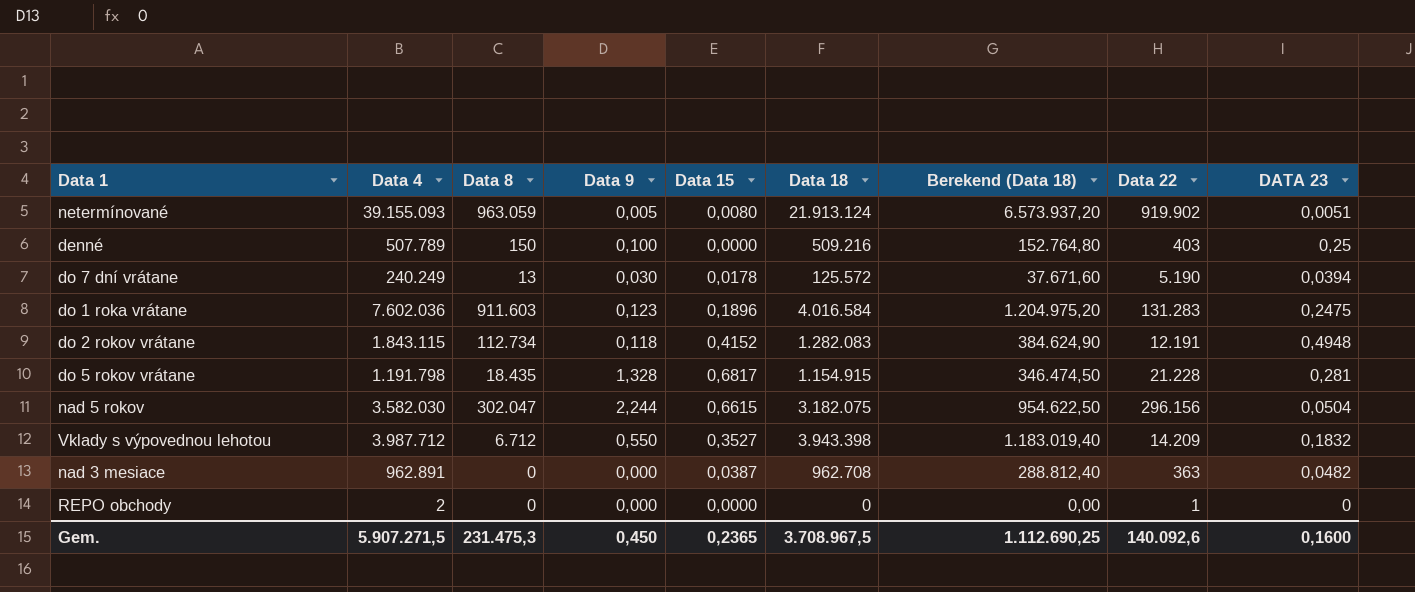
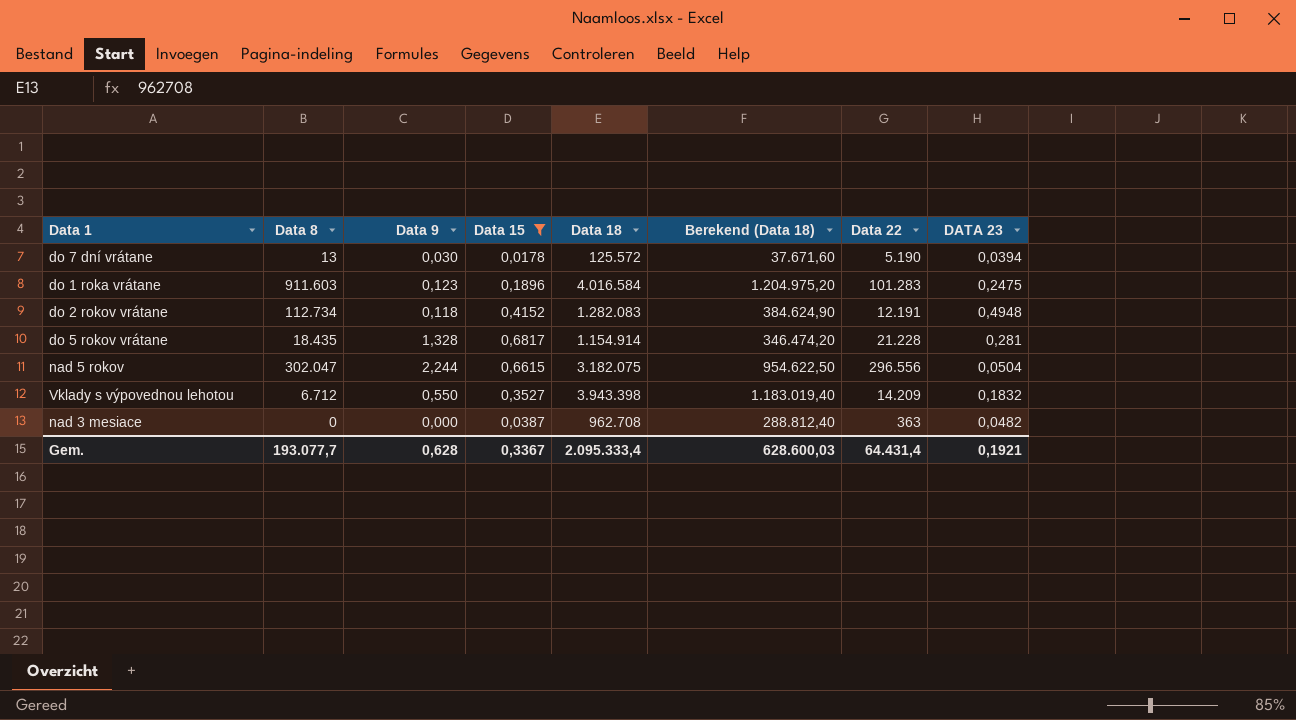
filter: none -> Data 15 >= 0,0178
column Data 4 | position: 2 -> none
do 1 roka vrátane | Data 22: 131.283 -> 101.283
do 5 rokov vrátane | Data 18: 1.154.915 -> 1.154.914
do 5 rokov vrátane | Berekend (Data 18): 346.474,50 -> 346.474,20
nad 5 rokov | Data 22: 296.156 -> 296.556
Gem. | Data 8: 231.475,3 -> 193.077,7
Gem. | Data 9: 0,450 -> 0,628
Gem. | Data 15: 0,2365 -> 0,3367
Gem. | Data 18: 3.708.967,5 -> 2.095.333,4
Gem. | Berekend (Data 18): 1.112.690,25 -> 628.600,03
Gem. | Data 22: 140.092,6 -> 64.431,4
Gem. | DATA 23: 0,1600 -> 0,1921

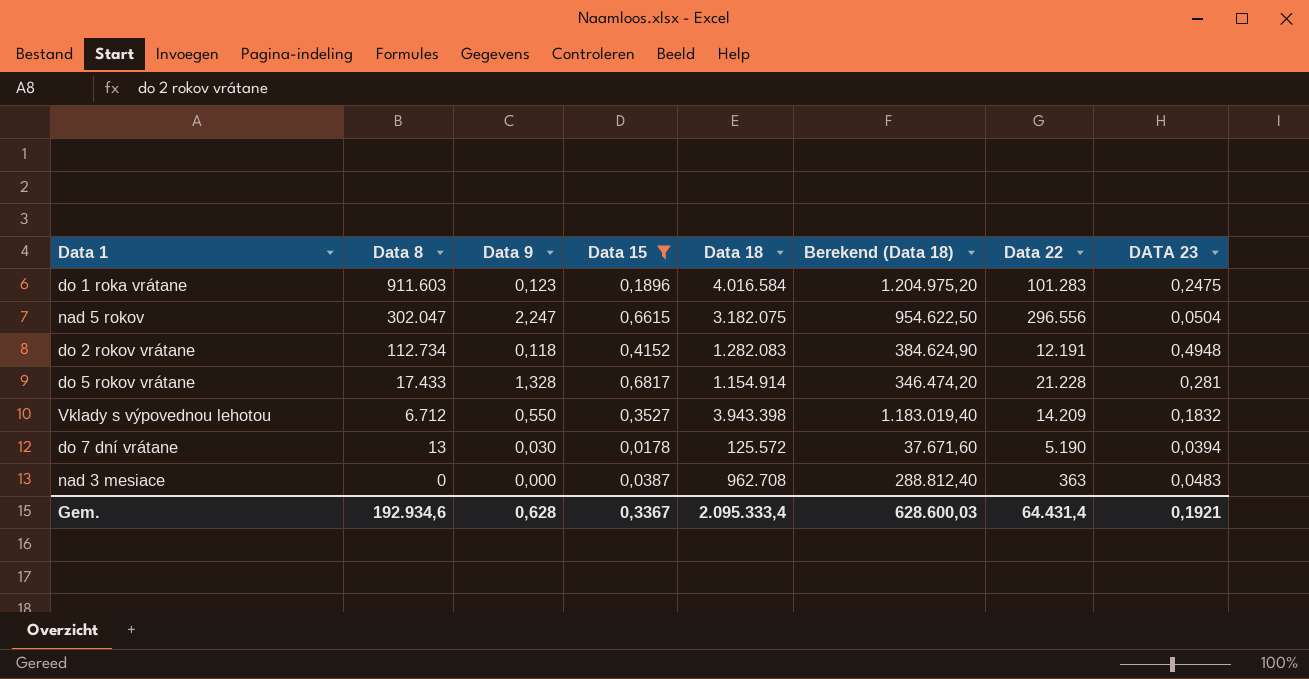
row order: none -> Data 8 descending
nad 5 rokov | Data 9: 2,244 -> 2,247
do 5 rokov vrátane | Data 8: 18.435 -> 17.433
nad 3 mesiace | DATA 23: 0,0482 -> 0,0483
Gem. | Data 8: 193.077,7 -> 192.934,6

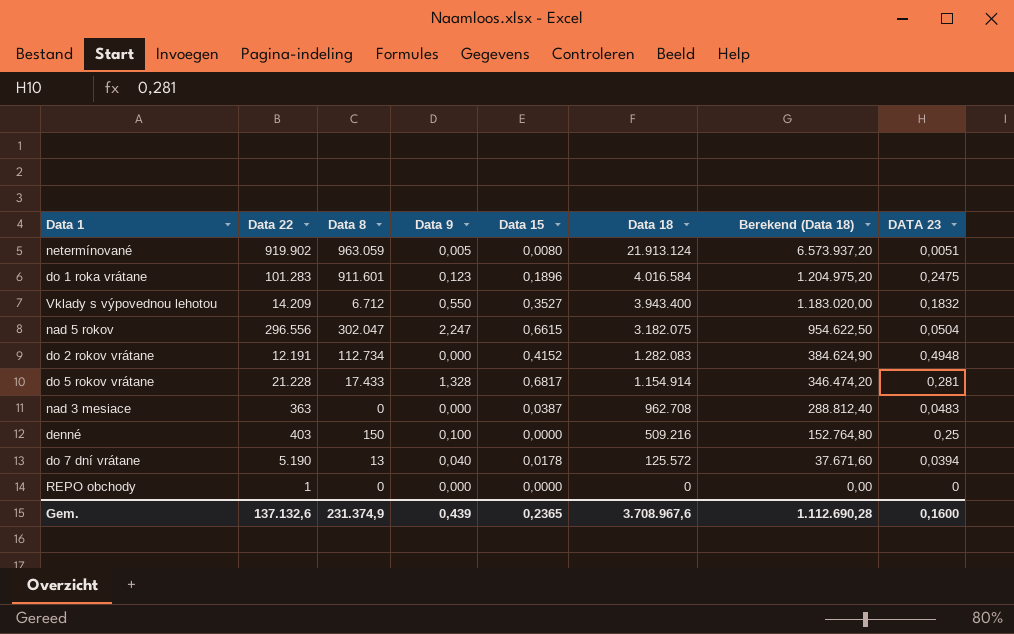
filter: Data 15 >= 0,0178 -> none
row order: Data 8 descending -> Data 18 descending
column Data 22 | position: 7 -> 2
do 1 roka vrátane | Data 8: 911.603 -> 911.601
Vklady s výpovednou lehotou | Data 18: 3.943.398 -> 3.943.400
Vklady s výpovednou lehotou | Berekend (Data 18): 1.183.019,40 -> 1.183.020,00
do 2 rokov vrátane | Data 9: 0,118 -> 0,000
do 7 dní vrátane | Data 9: 0,030 -> 0,040
Gem. | Data 22: 64.431,4 -> 137.132,6
Gem. | Data 8: 192.934,6 -> 231.374,9
Gem. | Data 9: 0,628 -> 0,439
Gem. | Data 15: 0,3367 -> 0,2365
Gem. | Data 18: 2.095.333,4 -> 3.708.967,6
Gem. | Berekend (Data 18): 628.600,03 -> 1.112.690,28
Gem. | DATA 23: 0,1921 -> 0,1600

